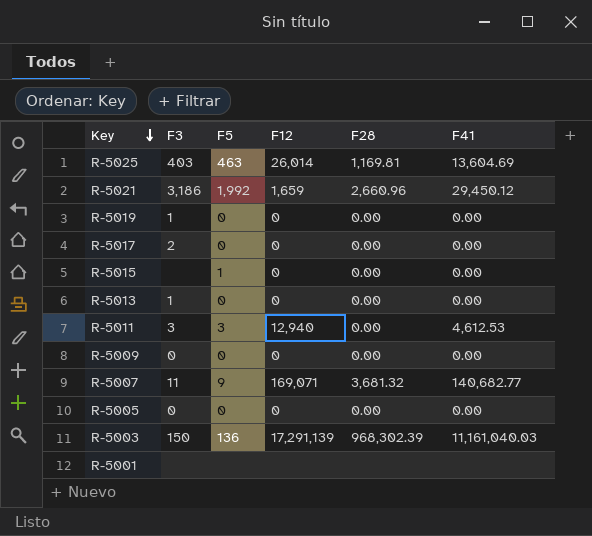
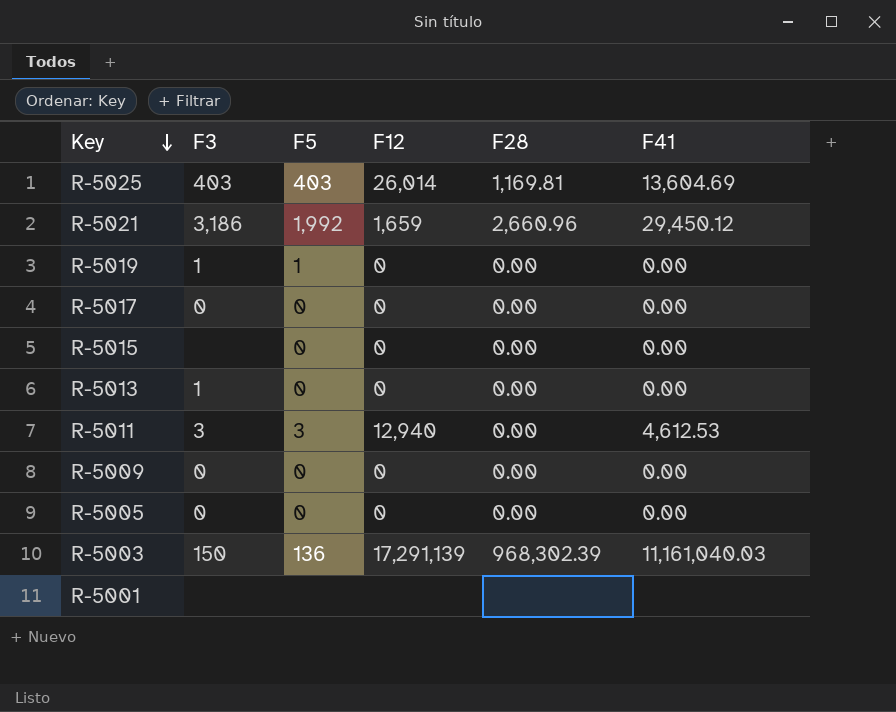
row R-5007: 11 | 9 | 169,071 | 3,681.32 | 140,682.77 -> none
R-5025 | F5: 463 -> 403
R-5019 | F5: 0 -> 1
R-5017 | F3: 2 -> 0
R-5015 | F5: 1 -> 0

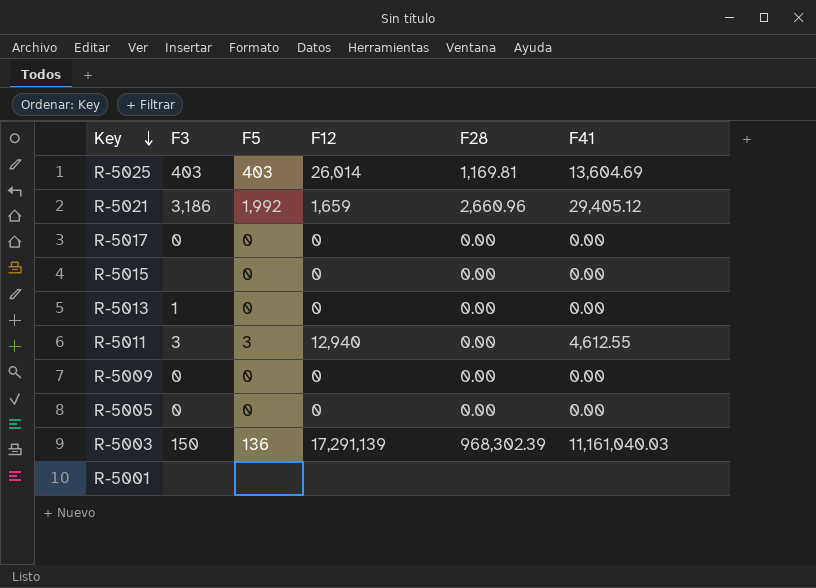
row R-5019: 1 | 1 | 0 | 0.00 | 0.00 -> none
R-5021 | F41: 29,450.12 -> 29,405.12
R-5011 | F41: 4,612.53 -> 4,612.55

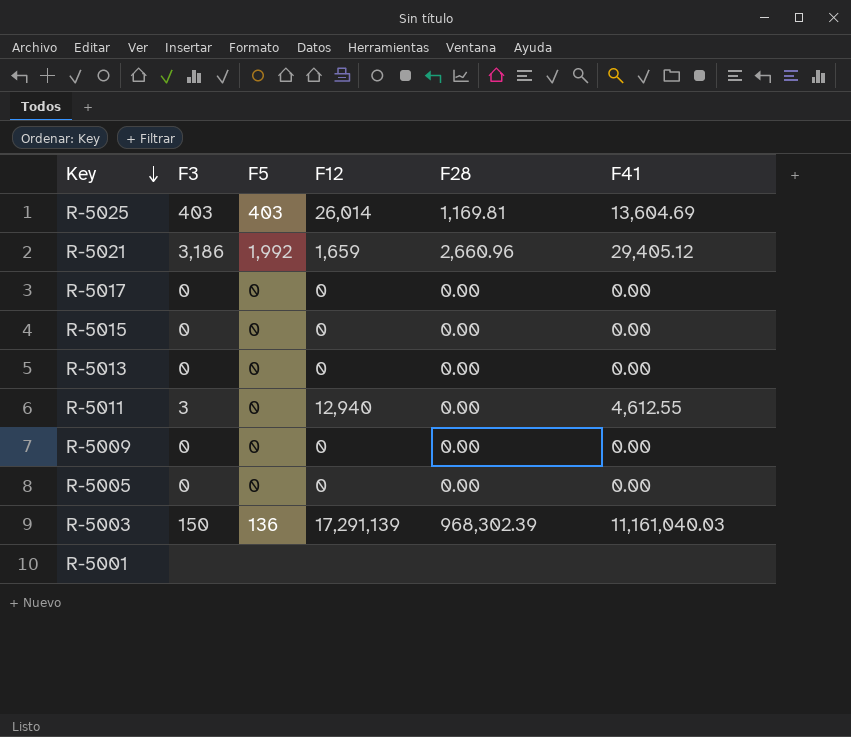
R-5015 | F3: none -> 0
R-5013 | F3: 1 -> 0
R-5011 | F5: 3 -> 0

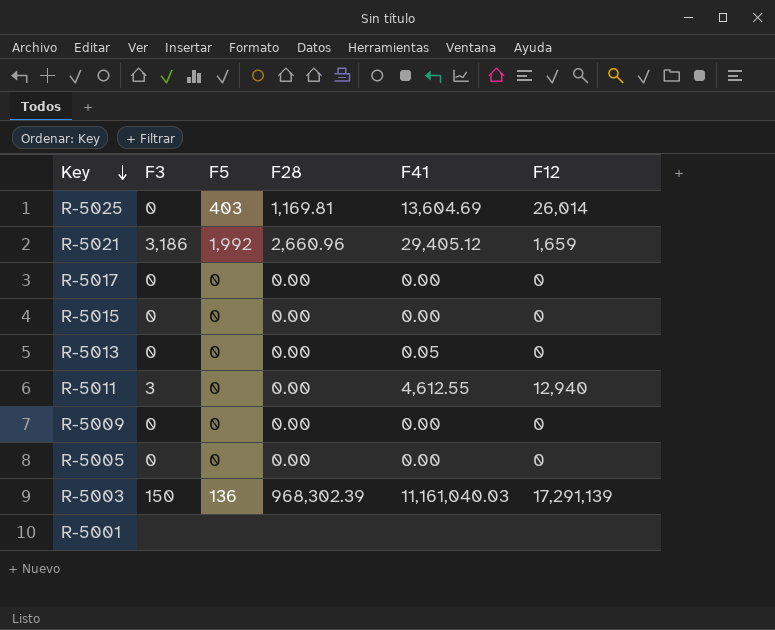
column F12 | position: 4 -> 6
R-5025 | F3: 403 -> 0
R-5013 | F41: 0.00 -> 0.05

